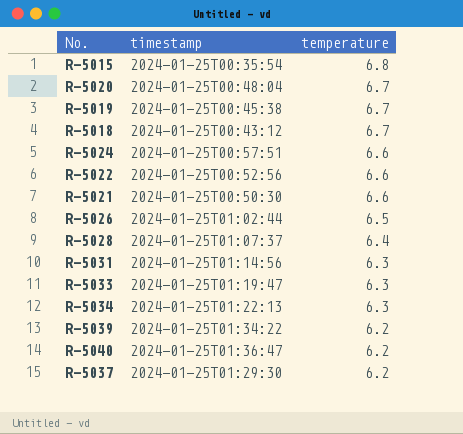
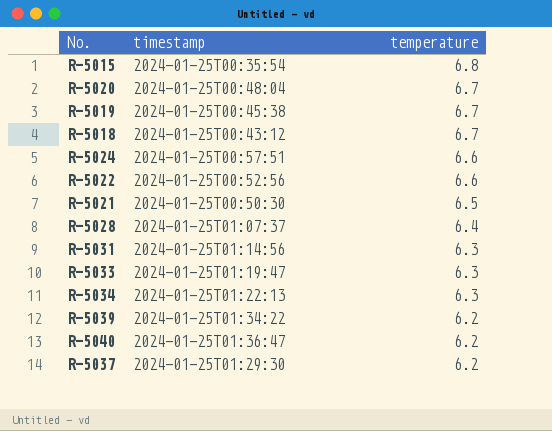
row R-5026: 2024-01-25T01:02:44 | 6.5 -> none
R-5021 | temperature: 6.6 -> 6.5

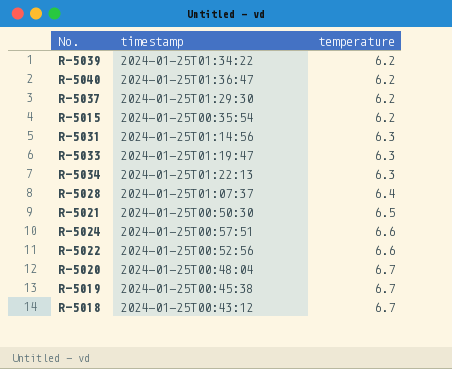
row order: temperature descending -> temperature ascending
R-5015 | temperature: 6.8 -> 6.2

